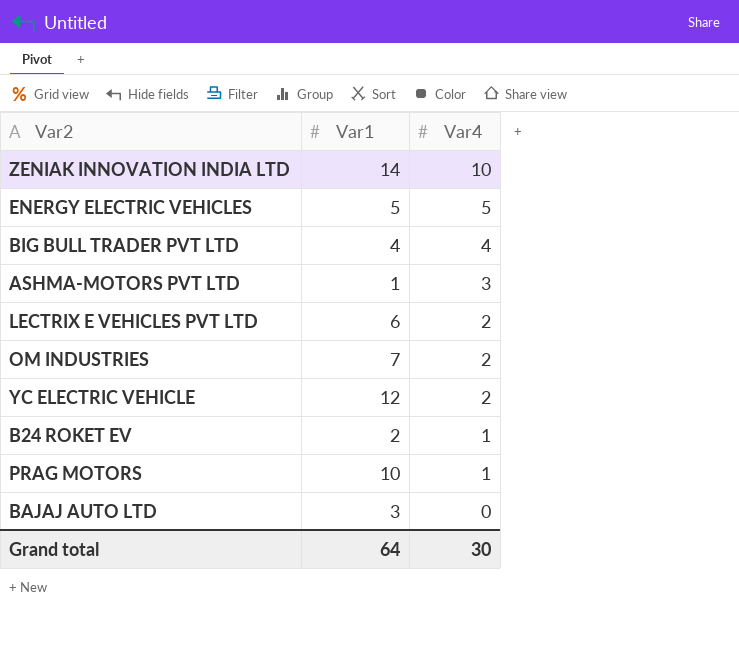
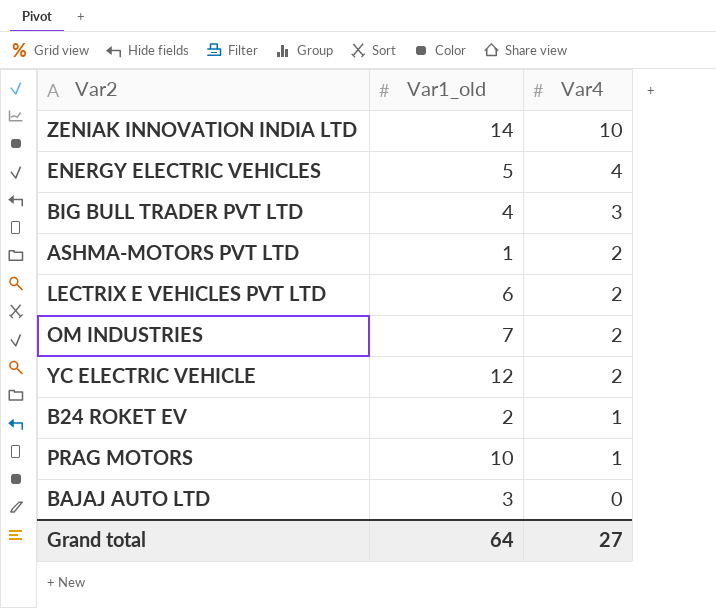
column name: Var1 -> Var1_old
ENERGY ELECTRIC VEHICLES | Var4: 5 -> 4
BIG BULL TRADER PVT LTD | Var4: 4 -> 3
ASHMA-MOTORS PVT LTD | Var4: 3 -> 2
Grand total | Var4: 30 -> 27

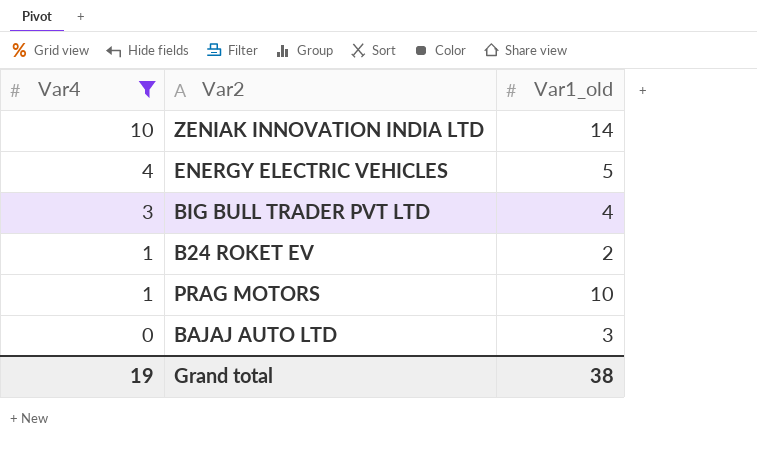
filter: none -> Var4 != 2
column Var4 | position: 3 -> 1
Grand total | Var4: 27 -> 19
Grand total | Var1_old: 64 -> 38

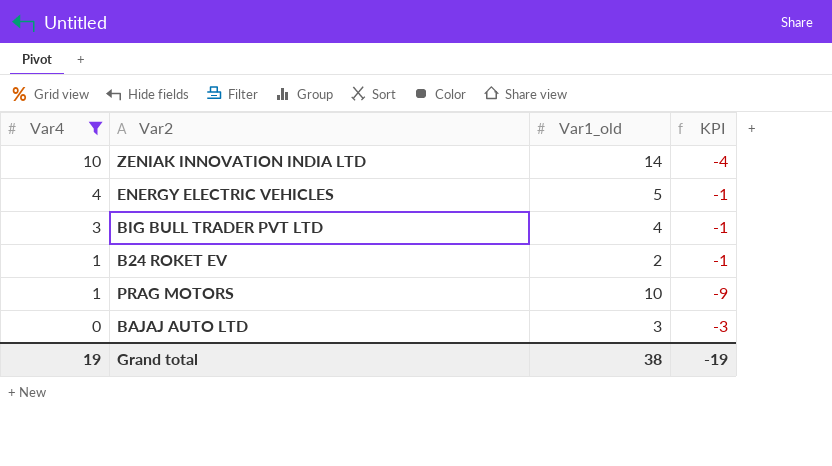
column KPI | formula: none -> [Var4] - [Var1_old]

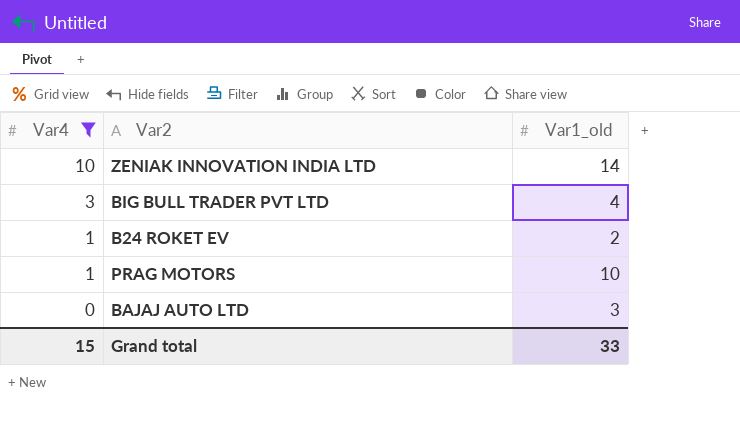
column KPI | formula: [Var4] - [Var1_old] -> none
row ENERGY ELECTRIC VEHICLES: 4 | 5 | -1 -> none
Grand total | Var4: 19 -> 15
Grand total | Var1_old: 38 -> 33

